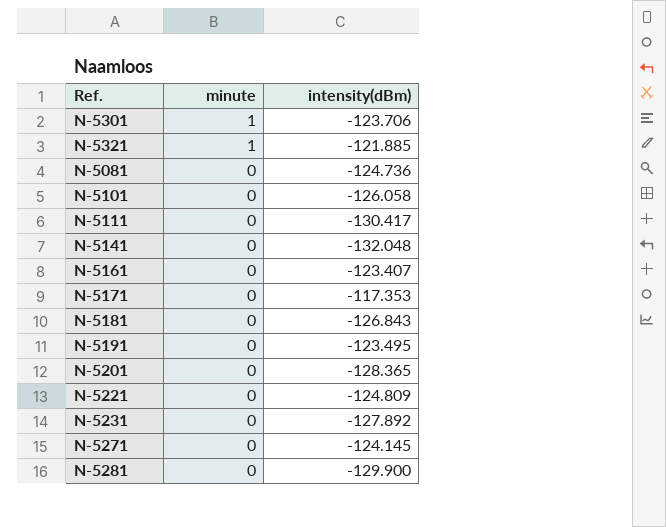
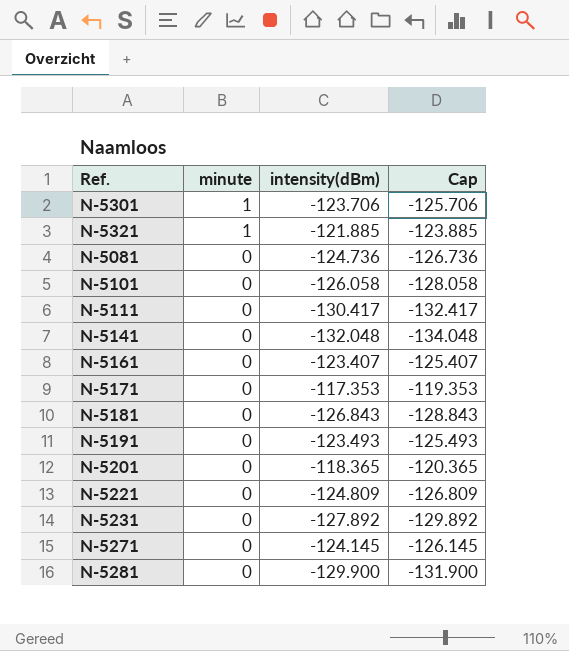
column Cap | formula: none -> [intensity(dBm)] - 2
N-5191 | intensity(dBm): -123.495 -> -123.493
N-5201 | intensity(dBm): -128.365 -> -118.365

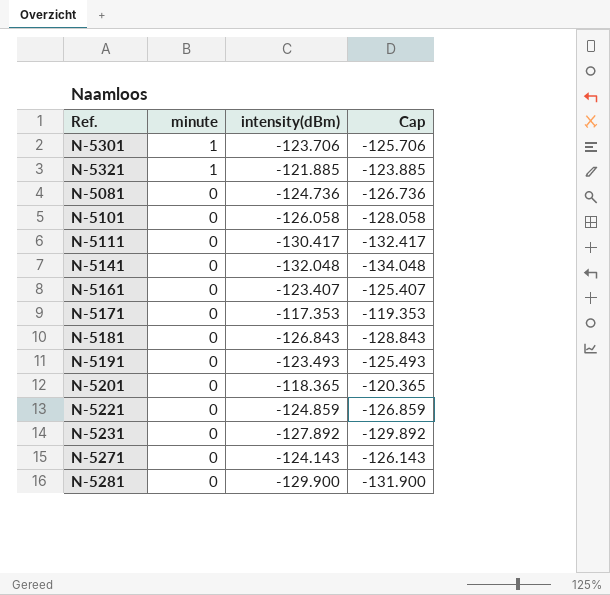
N-5221 | intensity(dBm): -124.809 -> -124.859
N-5221 | Cap: -126.809 -> -126.859
N-5271 | intensity(dBm): -124.145 -> -124.143
N-5271 | Cap: -126.145 -> -126.143

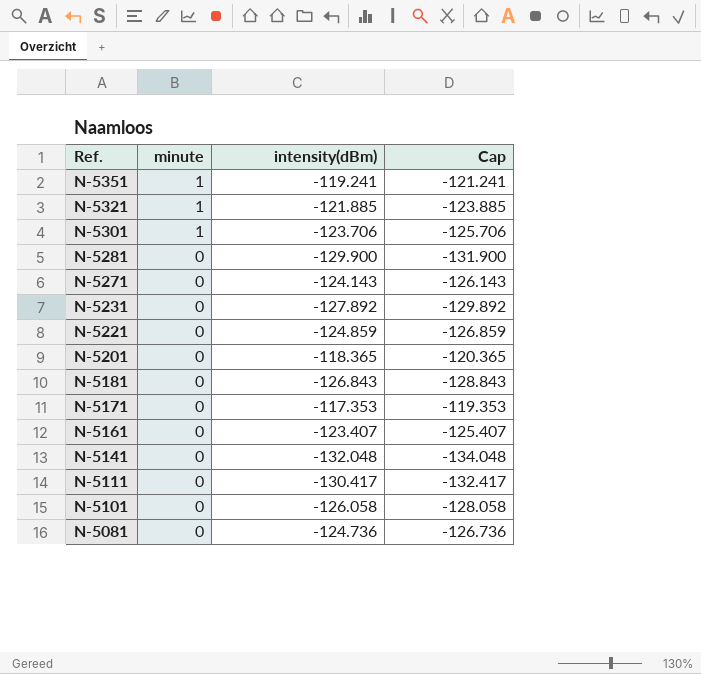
row order: minute descending -> Ref. descending
row N-5191: 0 | -123.493 | -125.493 -> none
row N-5351: none -> 1 | -119.241 | -121.241

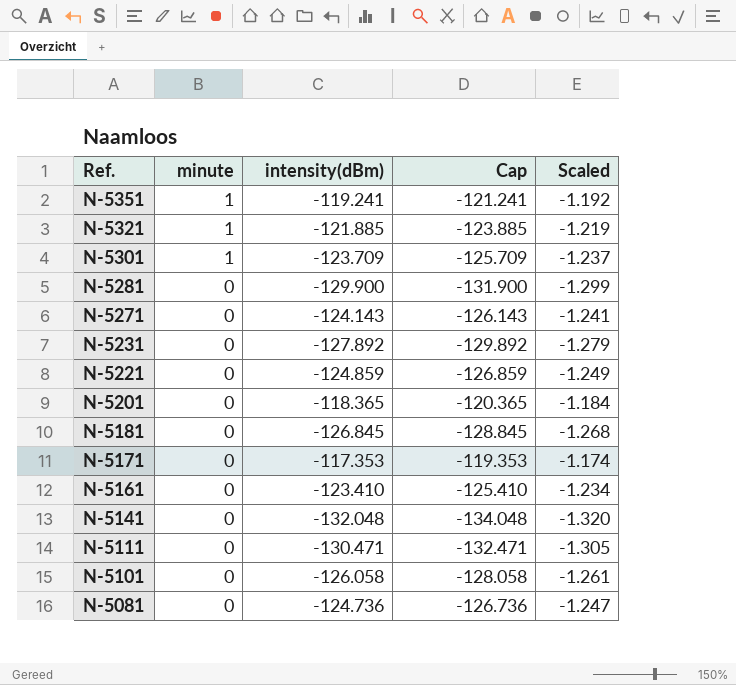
column Scaled | formula: none -> [intensity(dBm)] * 0.01
N-5301 | intensity(dBm): -123.706 -> -123.709
N-5301 | Cap: -125.706 -> -125.709
N-5181 | intensity(dBm): -126.843 -> -126.845
N-5181 | Cap: -128.843 -> -128.845
N-5161 | intensity(dBm): -123.407 -> -123.410
N-5161 | Cap: -125.407 -> -125.410
N-5111 | intensity(dBm): -130.417 -> -130.471
N-5111 | Cap: -132.417 -> -132.471

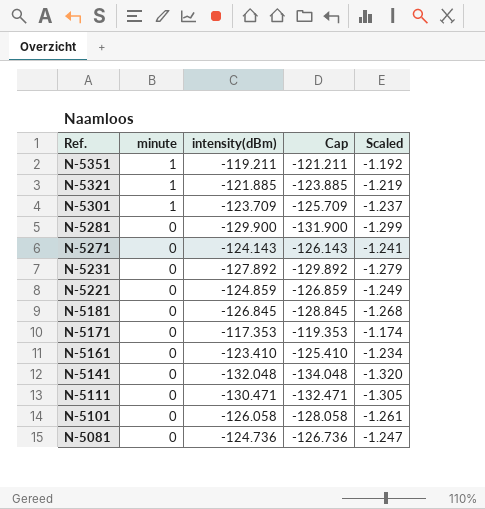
row N-5201: 0 | -118.365 | -120.365 | -1.184 -> none
N-5351 | intensity(dBm): -119.241 -> -119.211
N-5351 | Cap: -121.241 -> -121.211

